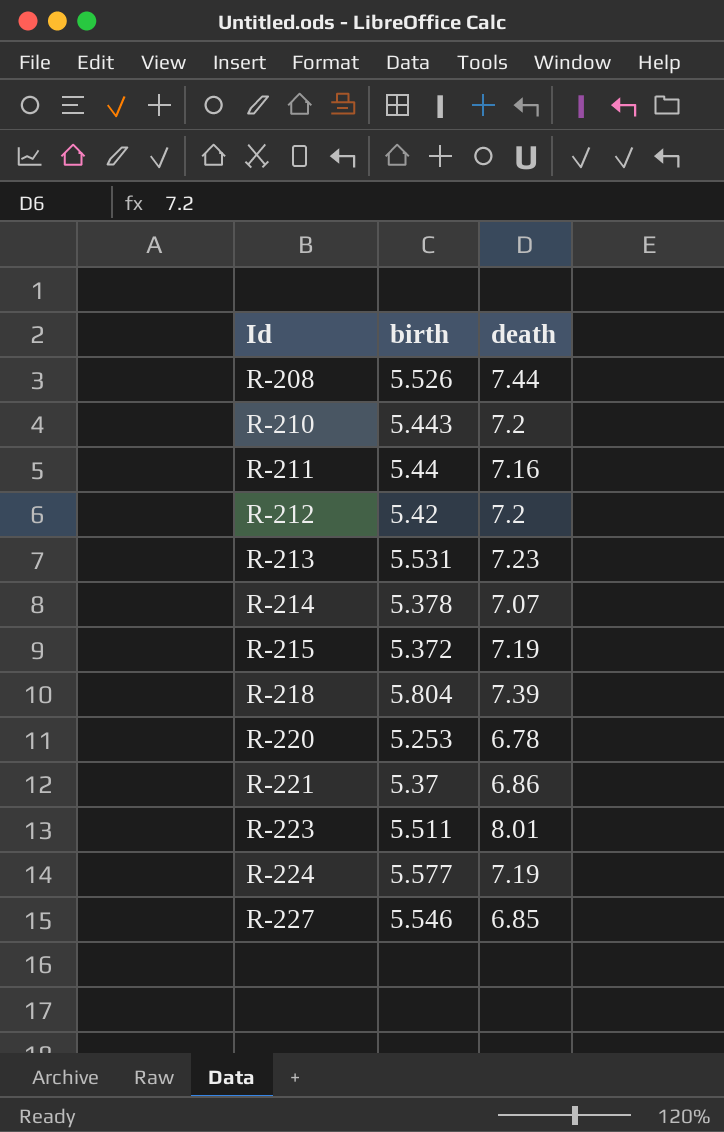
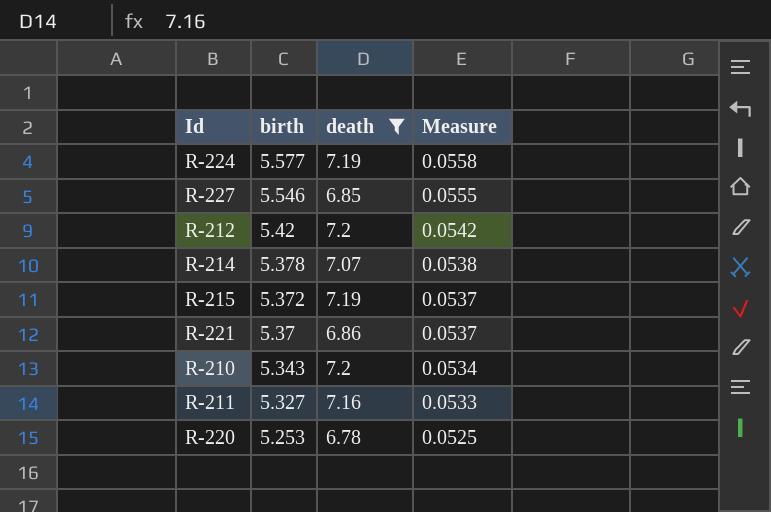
filter: none -> death <= 7.2
row order: Id ascending -> birth descending
column Measure | formula: none -> [birth] * 0.01
R-210 | birth: 5.443 -> 5.343
R-211 | birth: 5.44 -> 5.327

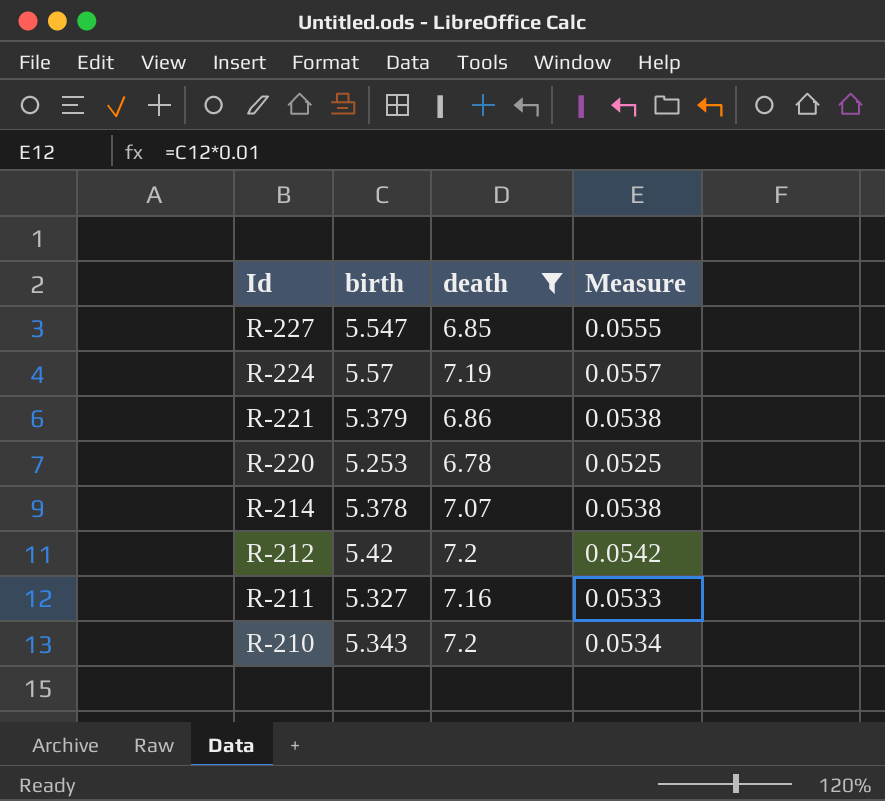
row order: birth descending -> Id descending
row R-215: 5.372 | 7.19 | 0.0537 -> none
R-227 | birth: 5.546 -> 5.547
R-224 | birth: 5.577 -> 5.57
R-224 | Measure: 0.0558 -> 0.0557
R-221 | birth: 5.37 -> 5.379
R-221 | Measure: 0.0537 -> 0.0538

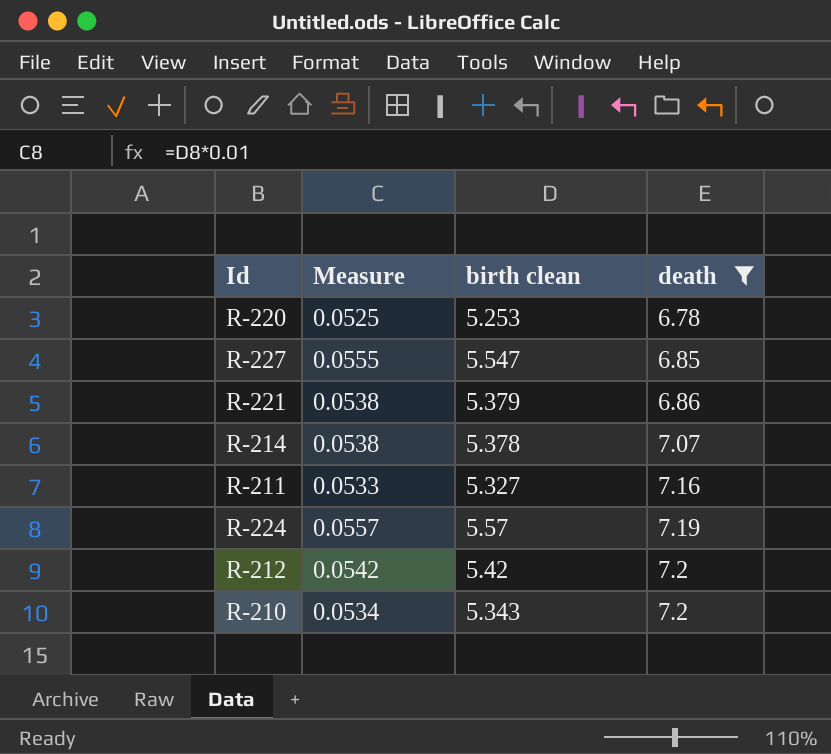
row order: Id descending -> death ascending
column Measure | position: 4 -> 2
column name: birth -> birth clean

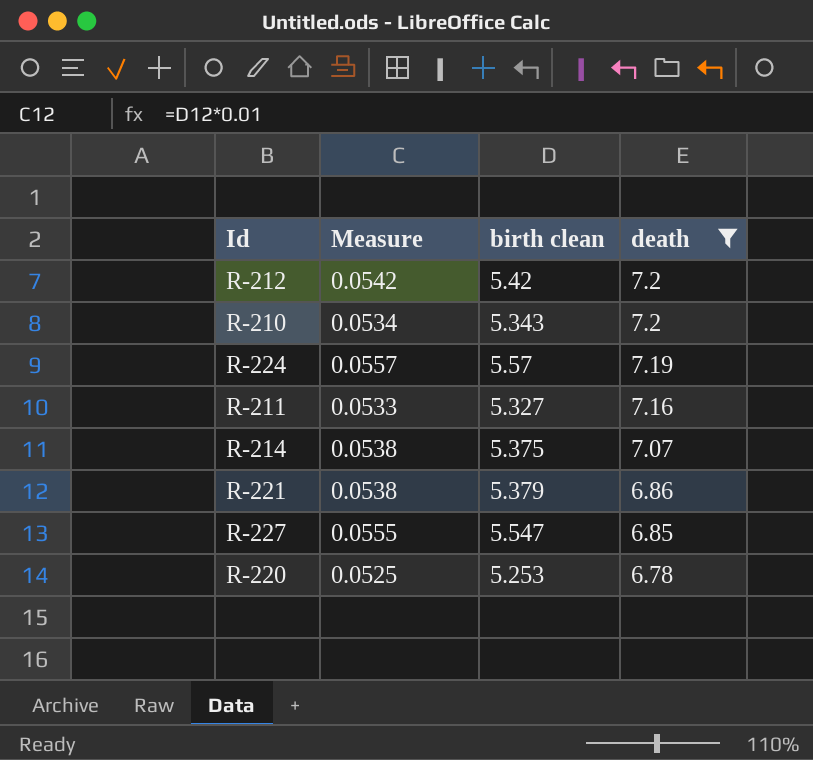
row order: death ascending -> death descending
R-214 | birth clean: 5.378 -> 5.375

